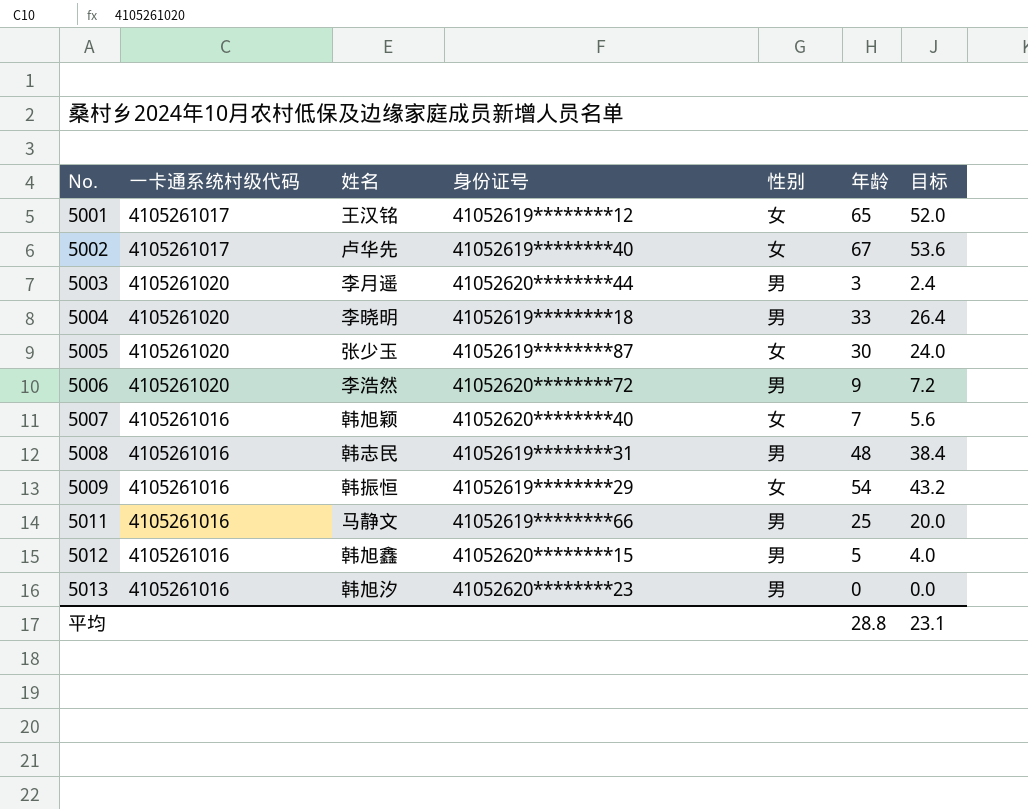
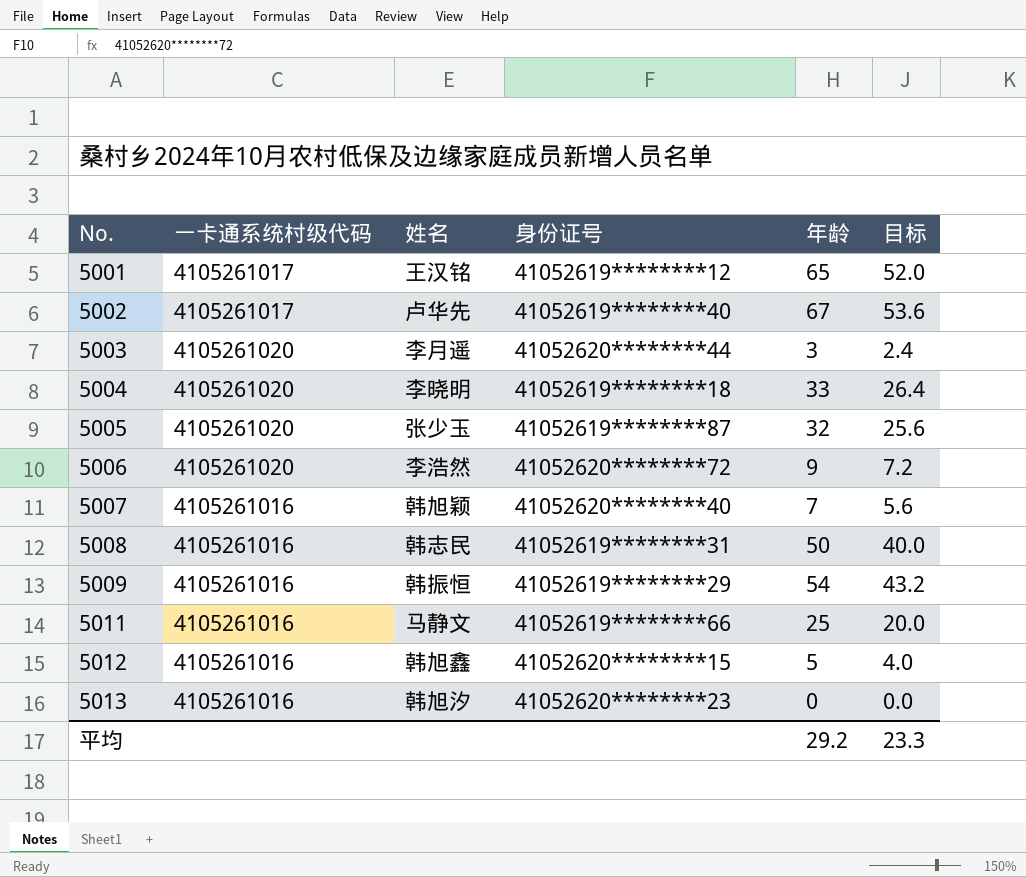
column 性别 | position: 5 -> none
5005 | 年龄: 30 -> 32
5005 | 目标: 24.0 -> 25.6
5008 | 年龄: 48 -> 50
5008 | 目标: 38.4 -> 40.0
平均 | 年龄: 28.8 -> 29.2
平均 | 目标: 23.1 -> 23.3

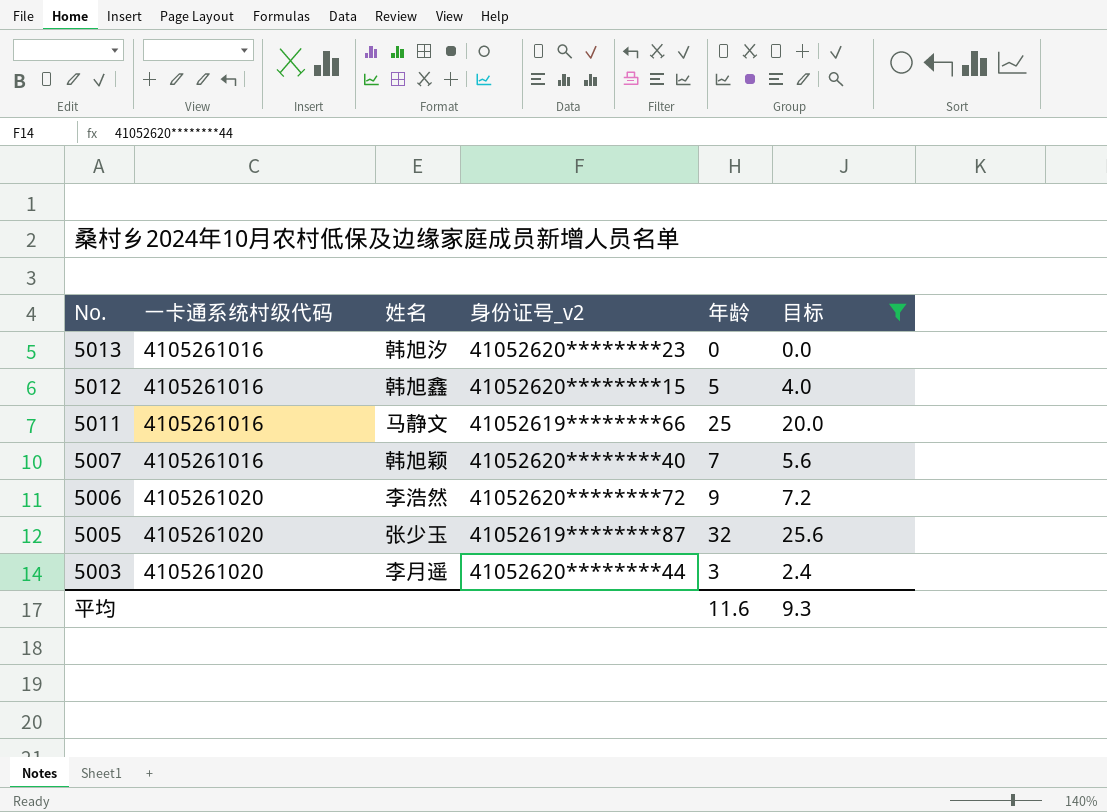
filter: none -> 目标 <= 25.6
row order: No. ascending -> No. descending
column name: 身份证号 -> 身份证号_v2
平均 | 年龄: 29.2 -> 11.6
平均 | 目标: 23.3 -> 9.3

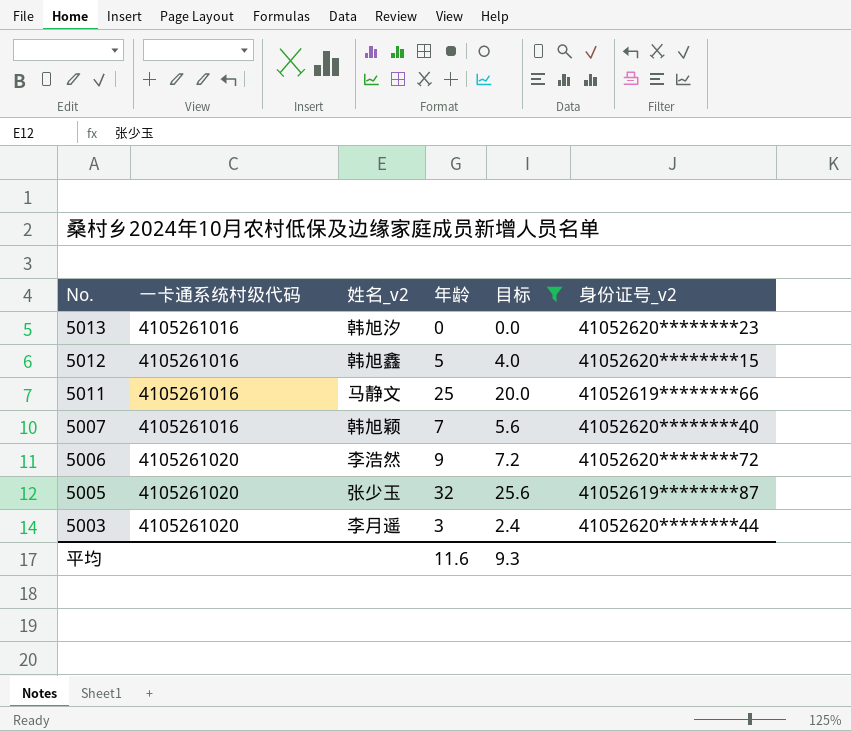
column name: 姓名 -> 姓名_v2
column 身份证号_v2 | position: 4 -> 6

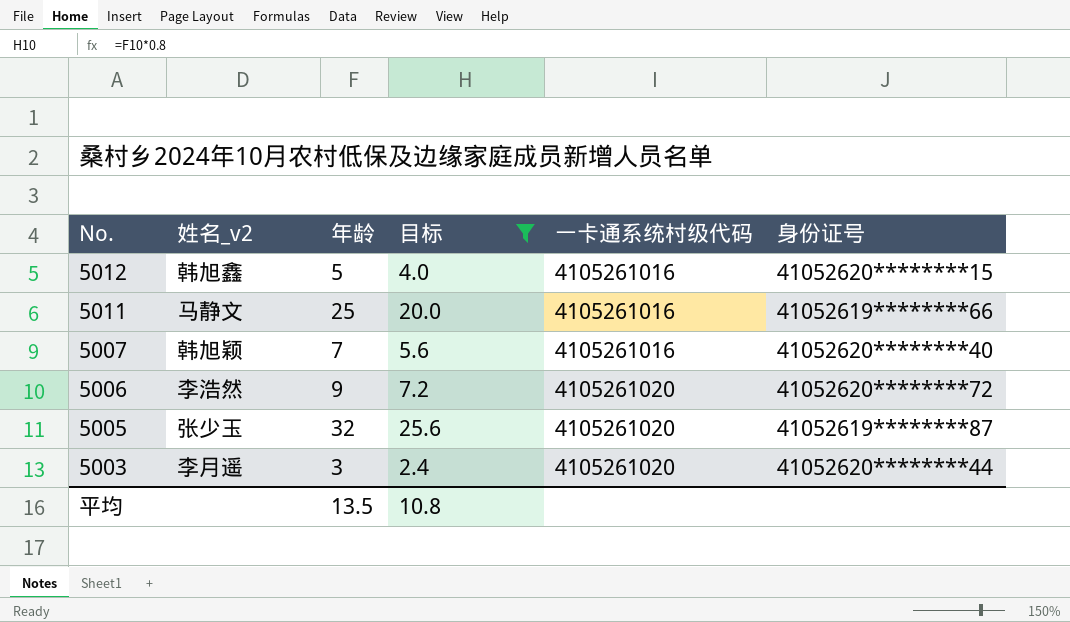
column 一卡通系统村级代码 | position: 2 -> 5
column name: 身份证号_v2 -> 身份证号
row 5013: 4105261016 | 韩旭汐 | 0 | 0.0 | 41052620********23 -> none
平均 | 年龄: 11.6 -> 13.5
平均 | 目标: 9.3 -> 10.8

